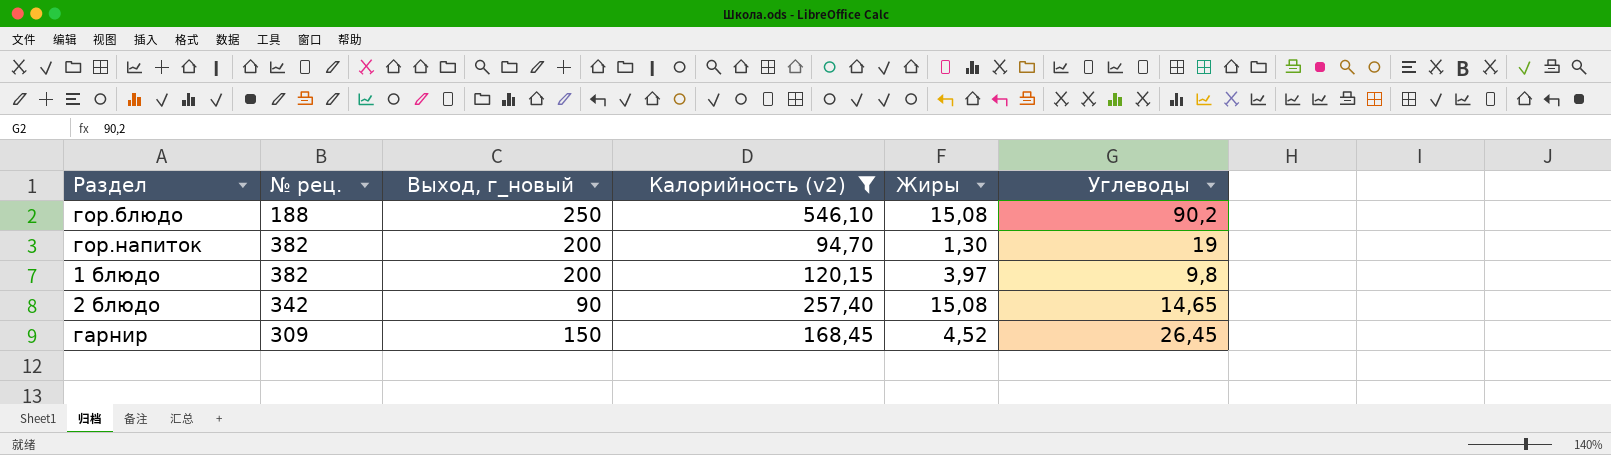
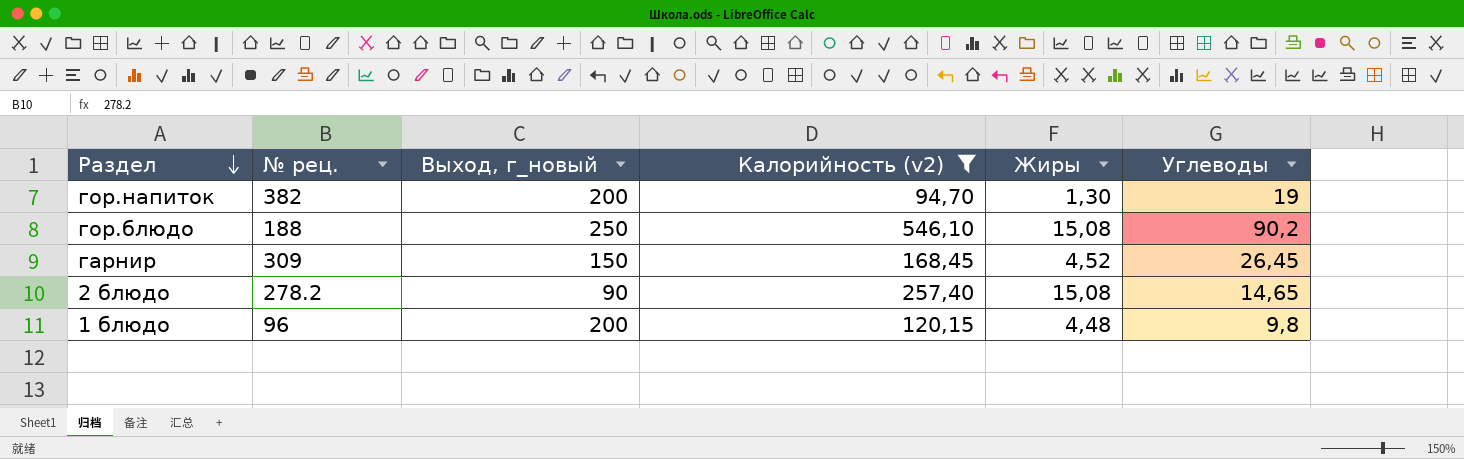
row order: none -> Раздел descending
2 блюдо | № рец.: 342 -> 278.2
1 блюдо | № рец.: 382 -> 96
1 блюдо | Жиры: 3,97 -> 4,48

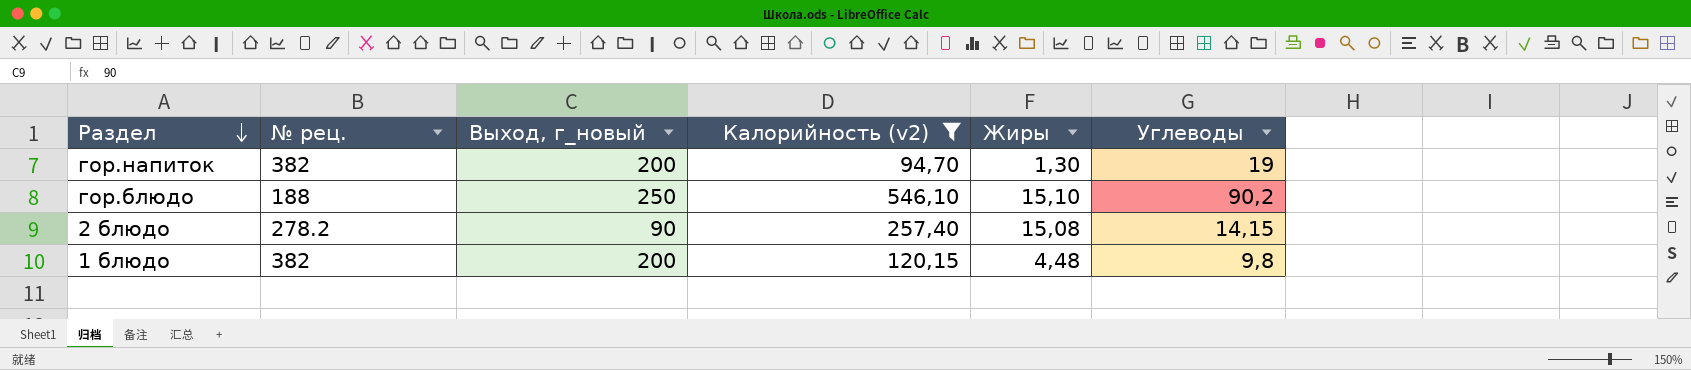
row гарнир: 309 | 150 | 168,45 | 4,52 | 26,45 -> none
гор.блюдо | Жиры: 15,08 -> 15,10
2 блюдо | Углеводы: 14,65 -> 14,15
1 блюдо | № рец.: 96 -> 382

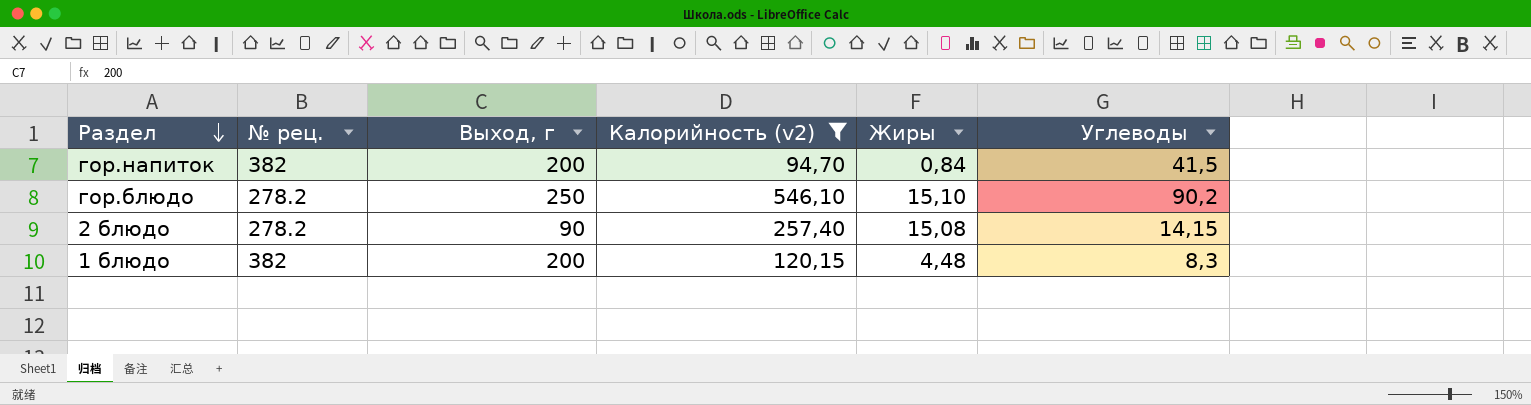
column name: Выход, г_новый -> Выход, г
гор.напиток | Жиры: 1,30 -> 0,84
гор.напиток | Углеводы: 19 -> 41,5
гор.блюдо | № рец.: 188 -> 278.2
1 блюдо | Углеводы: 9,8 -> 8,3

